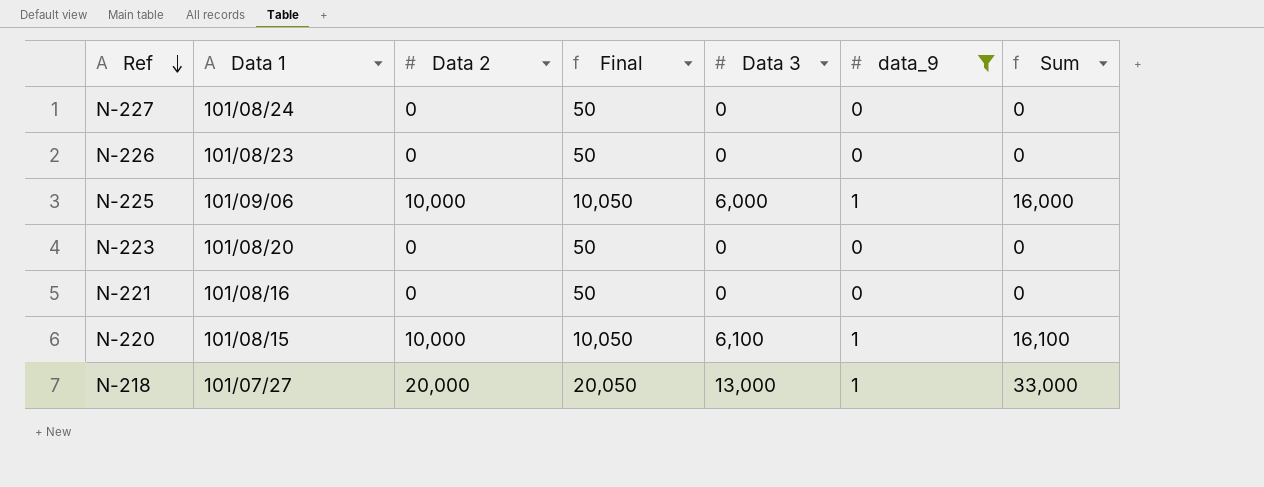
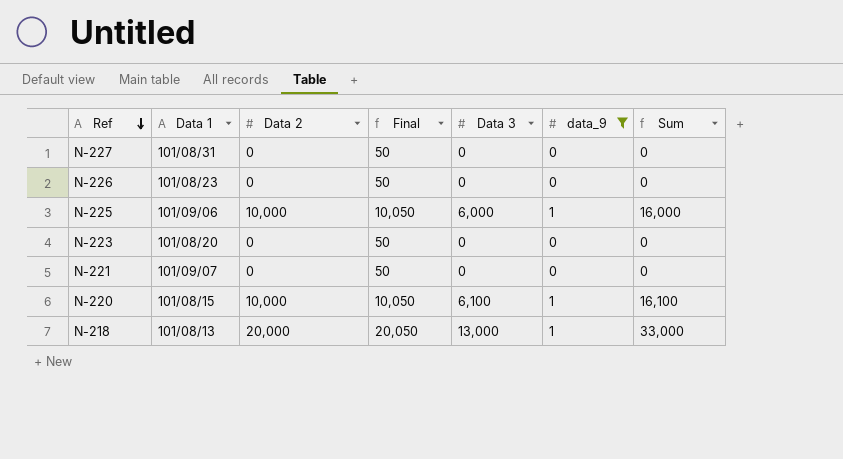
N-227 | Data 1: 101/08/24 -> 101/08/31
N-221 | Data 1: 101/08/16 -> 101/09/07
N-218 | Data 1: 101/07/27 -> 101/08/13

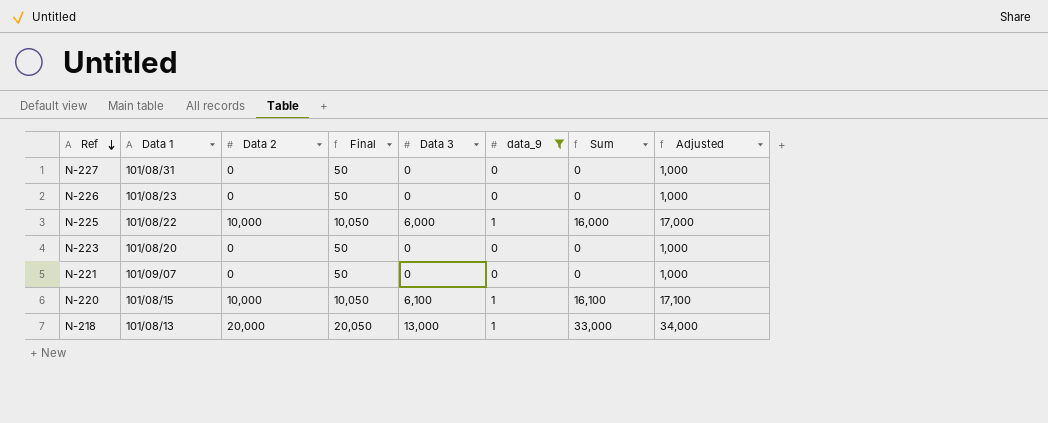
column Adjusted | formula: none -> [Sum] + 1000
N-225 | Data 1: 101/09/06 -> 101/08/22

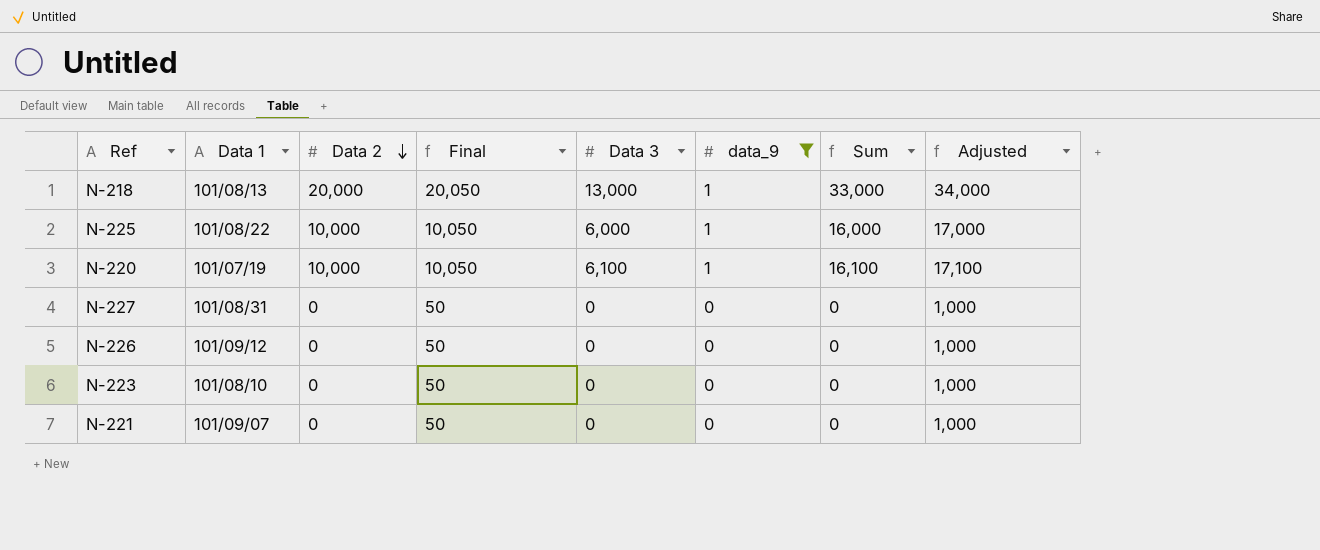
row order: Ref descending -> Data 2 descending
N-220 | Data 1: 101/08/15 -> 101/07/19
N-226 | Data 1: 101/08/23 -> 101/09/12
N-223 | Data 1: 101/08/20 -> 101/08/10

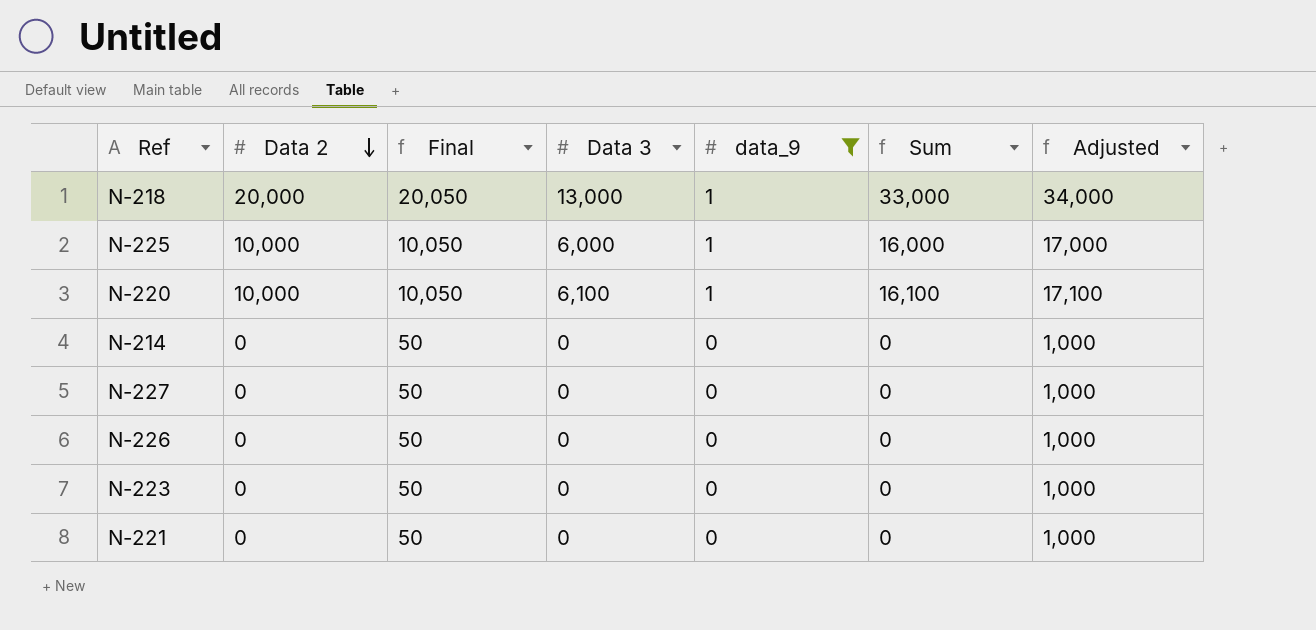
column Data 1 | position: 2 -> none
row N-214: none -> 0 | 50 | 0 | 0 | 0 | 1,000

